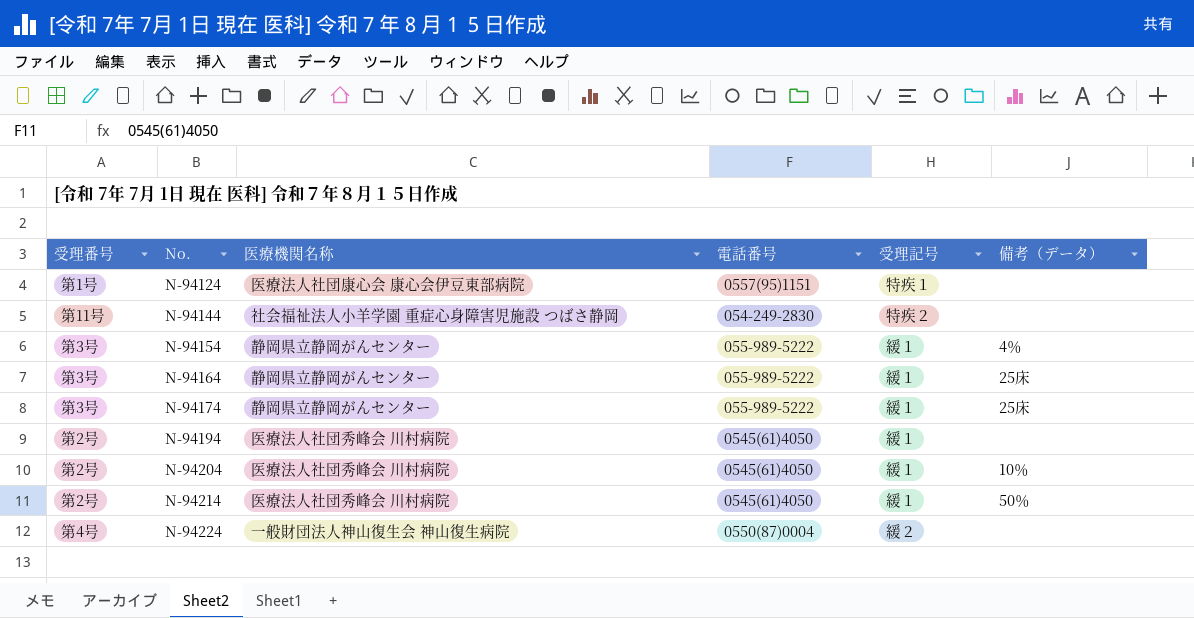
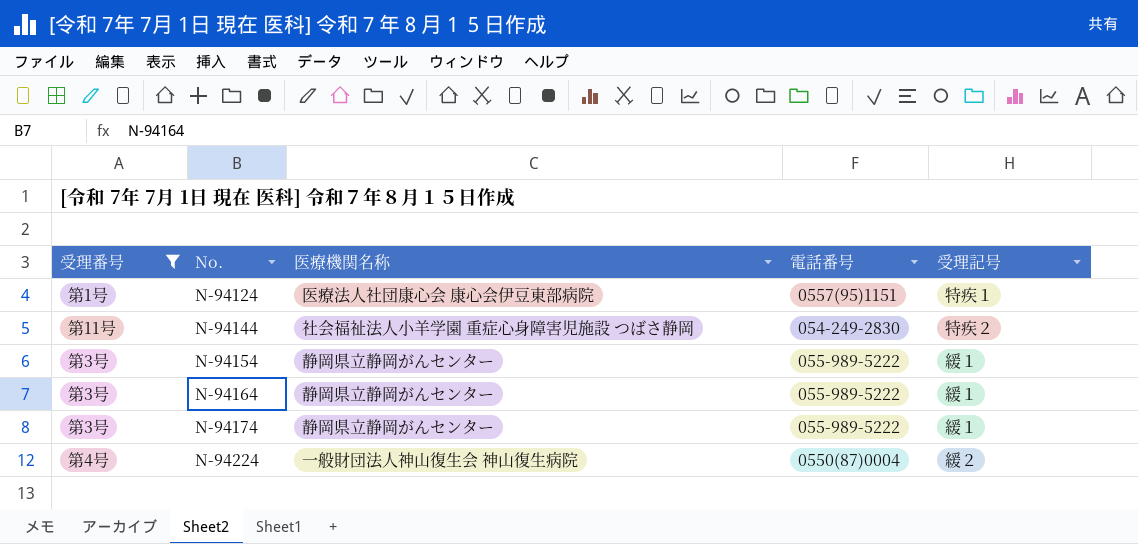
filter: none -> 受理番号 != 第2号
column 備考（データ） | position: 6 -> none

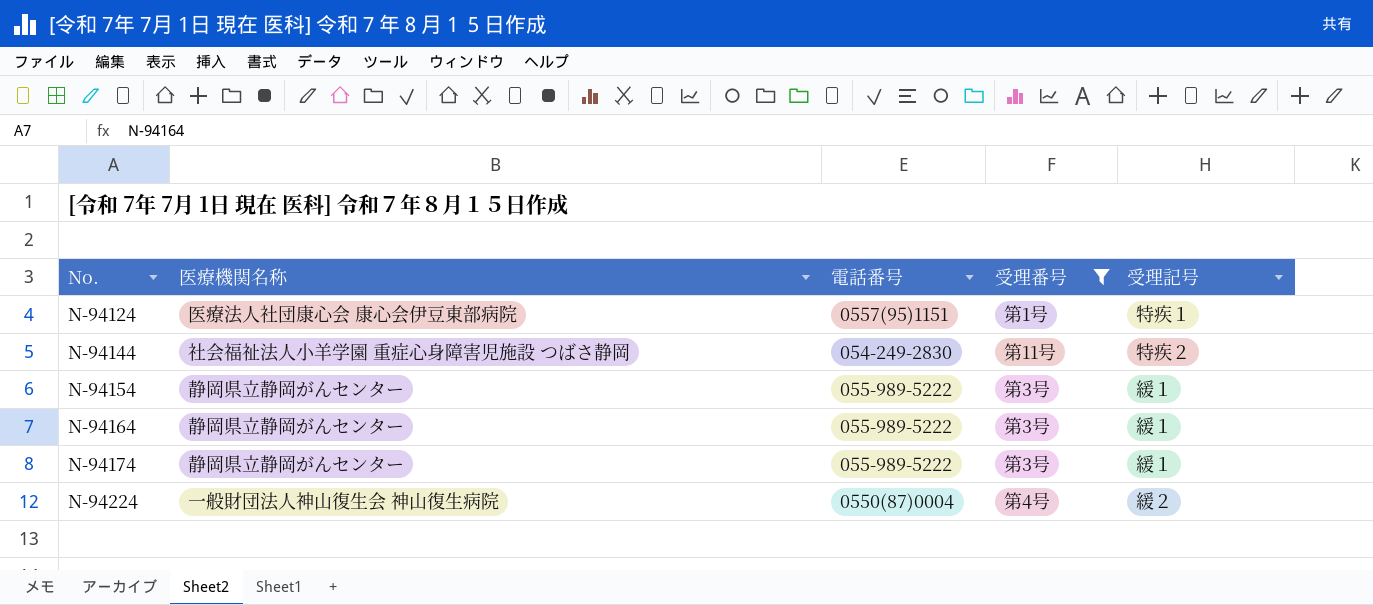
column 受理番号 | position: 1 -> 4

